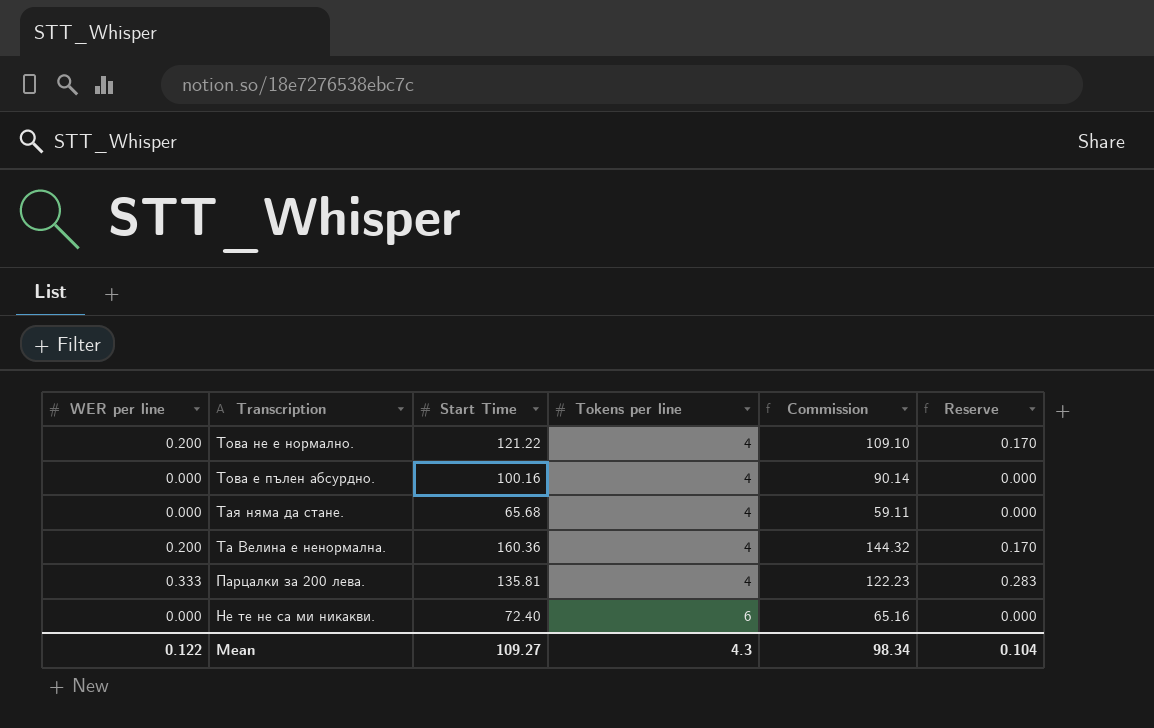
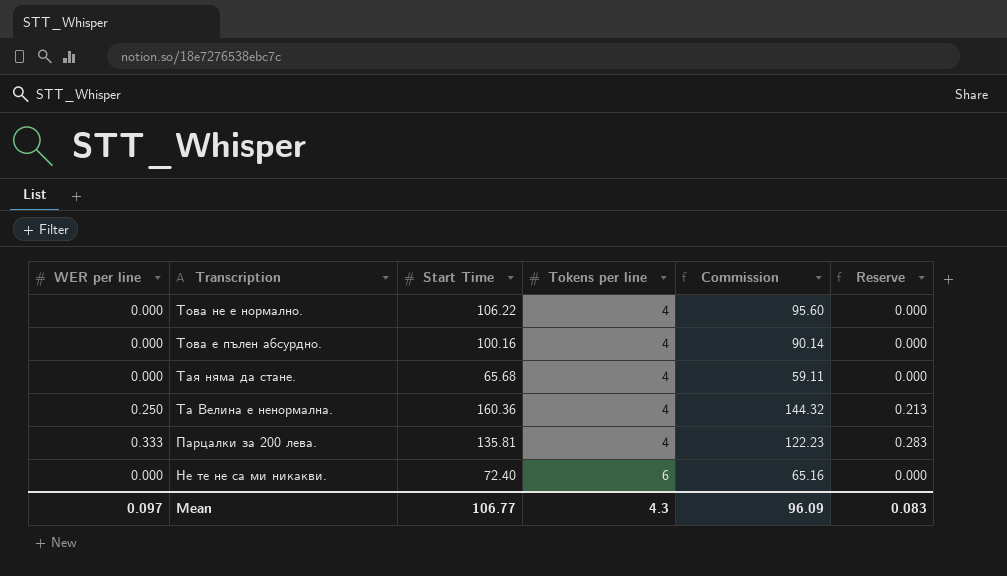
Това не е нормално. | WER per line: 0.200 -> 0.000
Това не е нормално. | Start Time: 121.22 -> 106.22
Това не е нормално. | Commission: 109.10 -> 95.60
Това не е нормално. | Reserve: 0.170 -> 0.000
Та Велина е ненормална. | WER per line: 0.200 -> 0.250
Та Велина е ненормална. | Reserve: 0.170 -> 0.213
Mean | WER per line: 0.122 -> 0.097
Mean | Start Time: 109.27 -> 106.77
Mean | Commission: 98.34 -> 96.09
Mean | Reserve: 0.104 -> 0.083

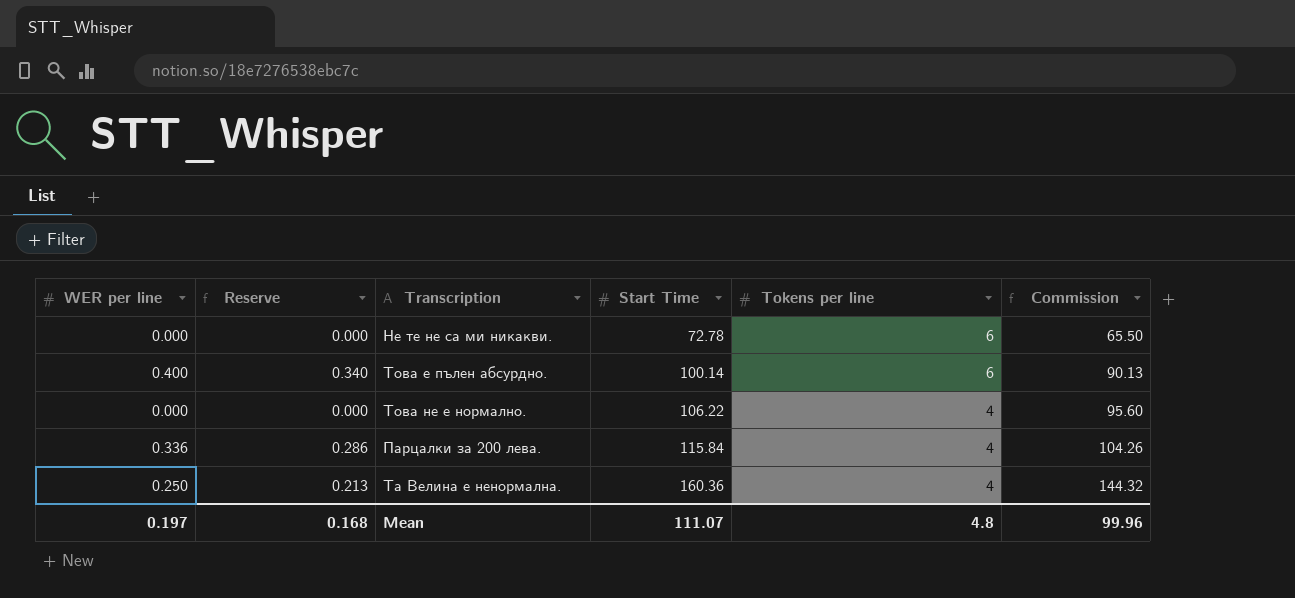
row order: Transcription descending -> Start Time ascending
column Reserve | position: 6 -> 2
row Тая няма да стане.: 0.000 | 65.68 | 4 | 59.11 | 0.000 -> none
Не те не са ми никакви. | Start Time: 72.40 -> 72.78
Не те не са ми никакви. | Commission: 65.16 -> 65.50
Това е пълен абсурдно. | WER per line: 0.000 -> 0.400
Това е пълен абсурдно. | Reserve: 0.000 -> 0.340
Това е пълен абсурдно. | Start Time: 100.16 -> 100.14
Това е пълен абсурдно. | Tokens per line: 4 -> 6
Това е пълен абсурдно. | Commission: 90.14 -> 90.13
Парцалки за 200 лева. | WER per line: 0.333 -> 0.336
Парцалки за 200 лева. | Reserve: 0.283 -> 0.286
Парцалки за 200 лева. | Start Time: 135.81 -> 115.84
Парцалки за 200 лева. | Commission: 122.23 -> 104.26
Mean | WER per line: 0.097 -> 0.197
Mean | Reserve: 0.083 -> 0.168
Mean | Start Time: 106.77 -> 111.07
Mean | Tokens per line: 4.3 -> 4.8
Mean | Commission: 96.09 -> 99.96

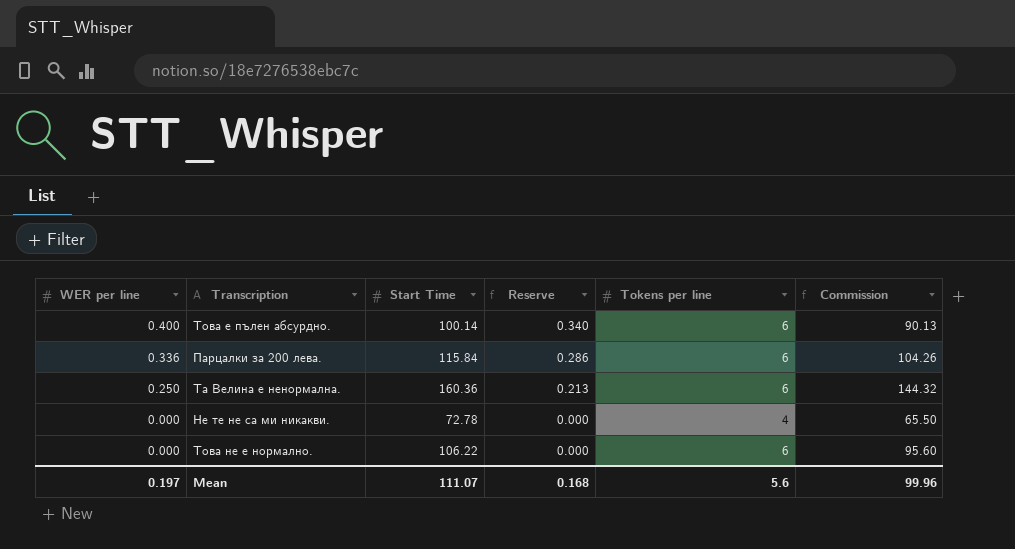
row order: Start Time ascending -> WER per line descending
column Reserve | position: 2 -> 4
Парцалки за 200 лева. | Tokens per line: 4 -> 6
Та Велина е ненормална. | Tokens per line: 4 -> 6
Не те не са ми никакви. | Tokens per line: 6 -> 4
Това не е нормално. | Tokens per line: 4 -> 6
Mean | Tokens per line: 4.8 -> 5.6

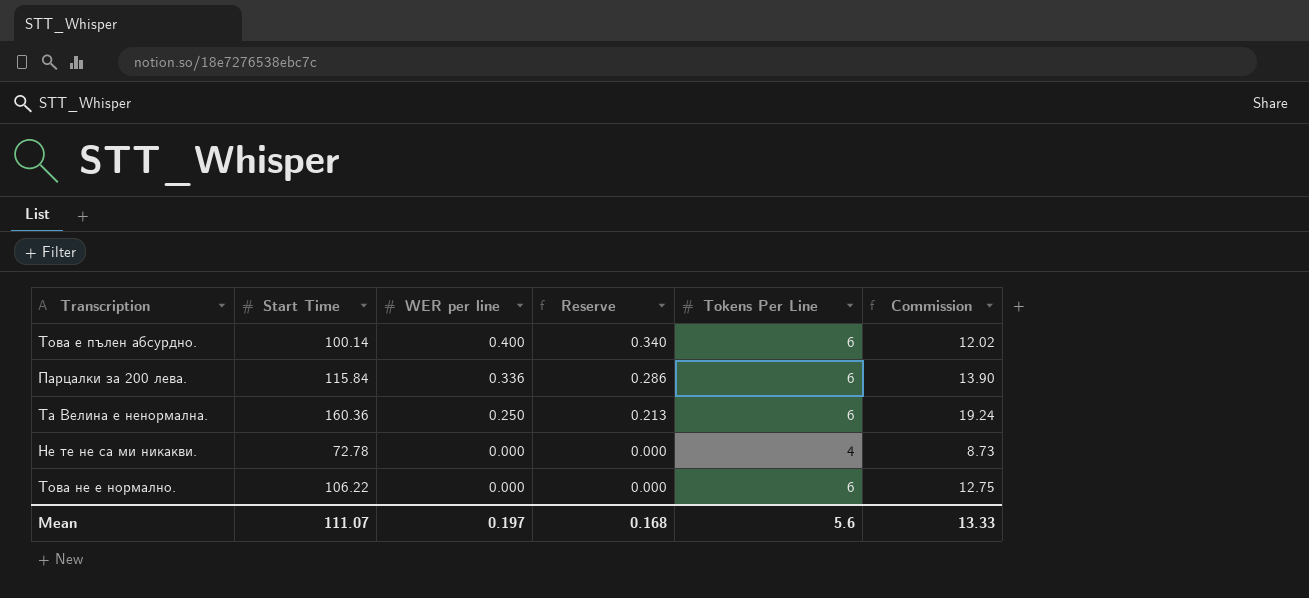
column WER per line | position: 1 -> 3
column name: Tokens per line -> Tokens Per Line
column Commission | formula: [Start Time] * 0.9 -> [Start Time] * 0.12
Mean | Commission: 99.96 -> 13.33

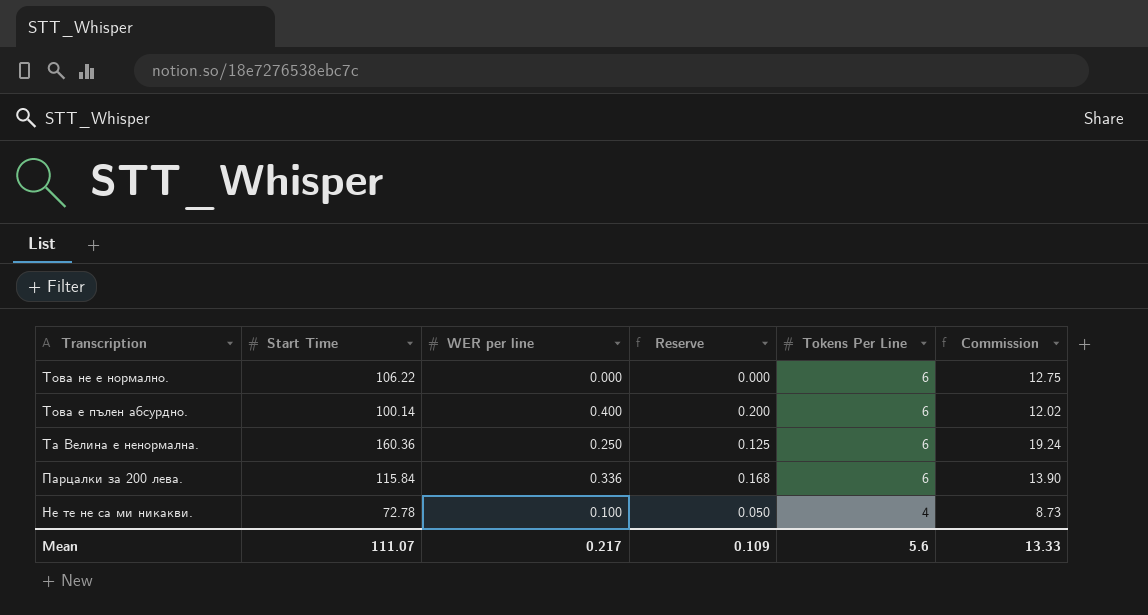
row order: WER per line descending -> Transcription descending
column Reserve | formula: [WER per line] * 0.85 -> [WER per line] * 0.5
Не те не са ми никакви. | WER per line: 0.000 -> 0.100
Mean | WER per line: 0.197 -> 0.217
Mean | Reserve: 0.168 -> 0.109

